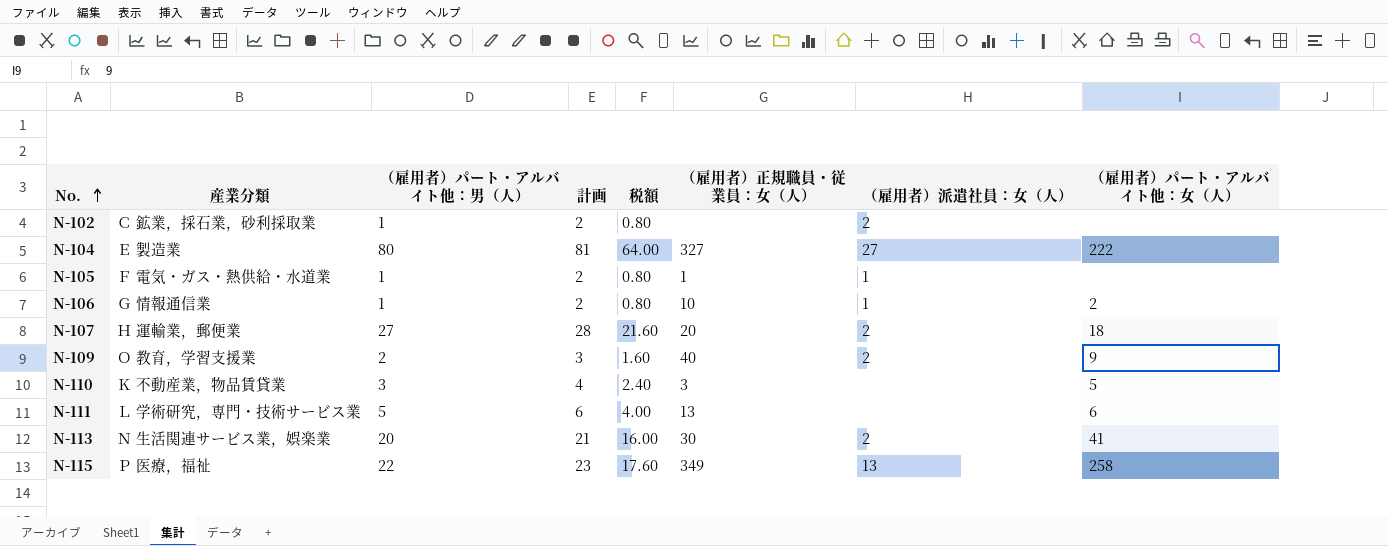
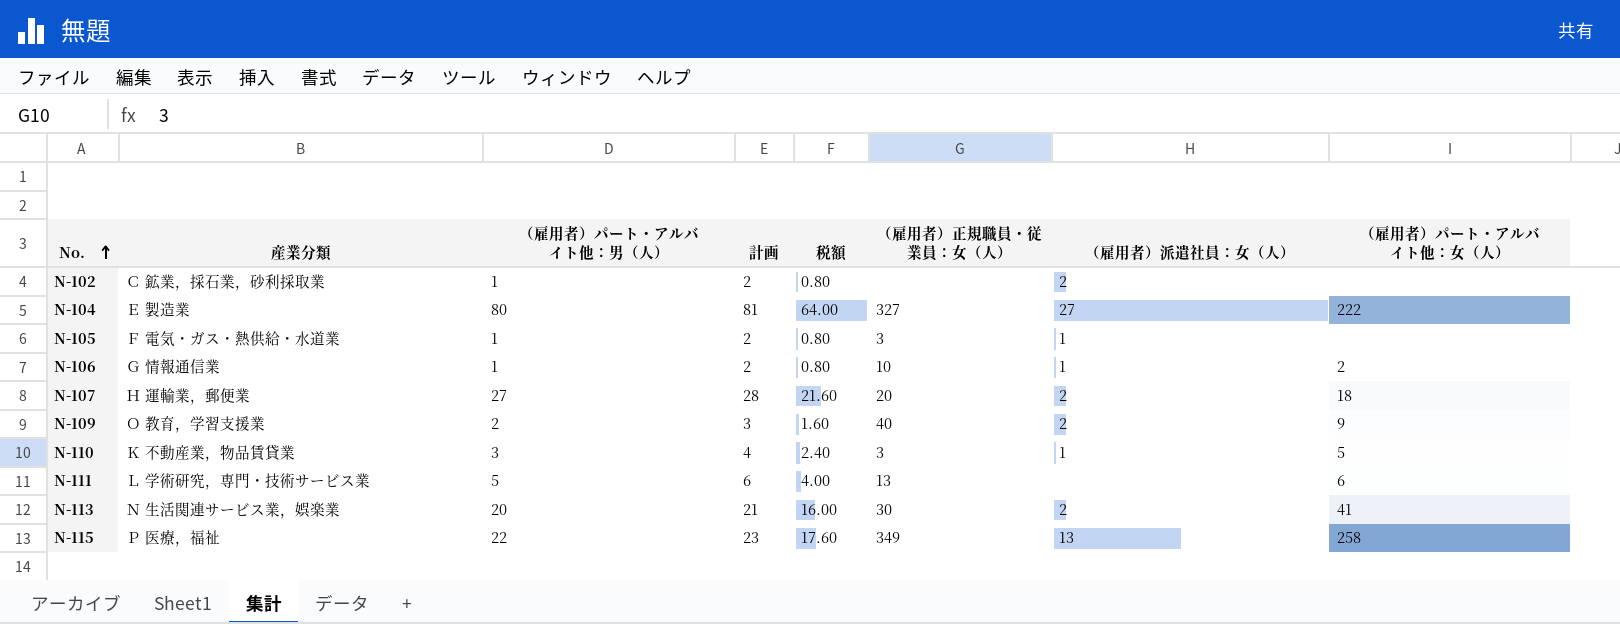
N-105 | （雇用者）正規職員・従業員：女（人）: 1 -> 3
N-110 | （雇用者）派遣社員：女（人）: none -> 1

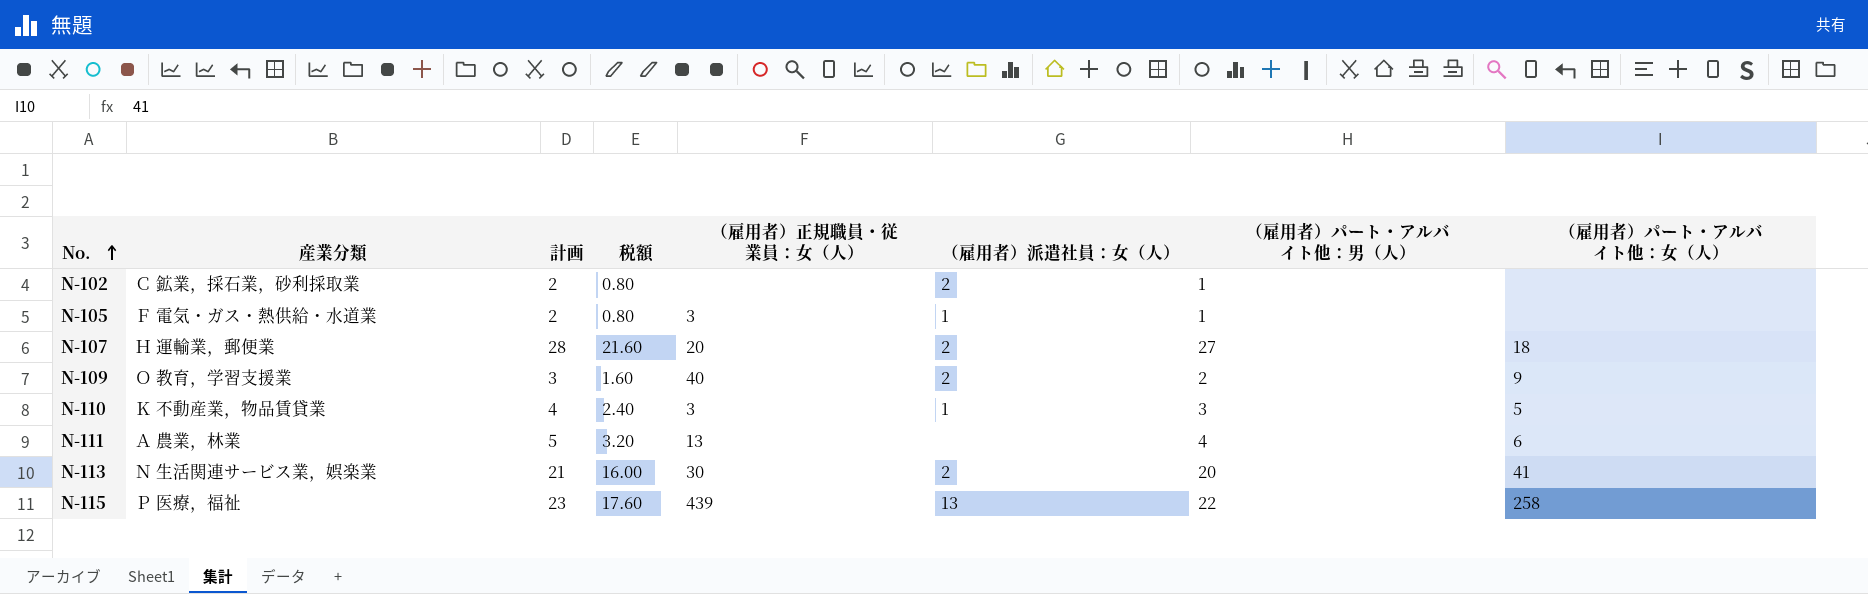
column （雇用者）パート・アルバイト他：男（人） | position: 3 -> 7
row N-104: Ｅ 製造業 | 80 | 81 | 64.00 | 327 | 27 | 222 -> none
row N-106: Ｇ 情報通信業 | 1 | 2 | 0.80 | 10 | 1 | 2 -> none
N-111 | 産業分類: Ｌ 学術研究，専門・技術サービス業 -> Ａ 農業，林業
N-111 | 計画: 6 -> 5
N-111 | 税額: 4.00 -> 3.20
N-111 | （雇用者）パート・アルバイト他：男（人）: 5 -> 4
N-115 | （雇用者）正規職員・従業員：女（人）: 349 -> 439

